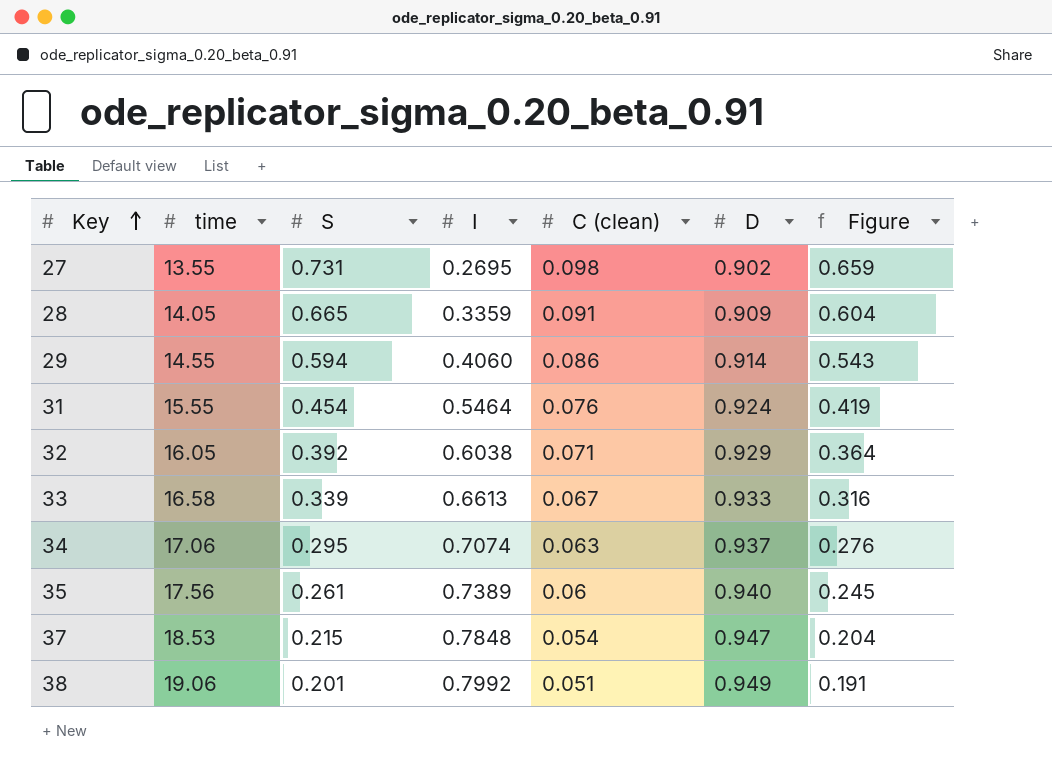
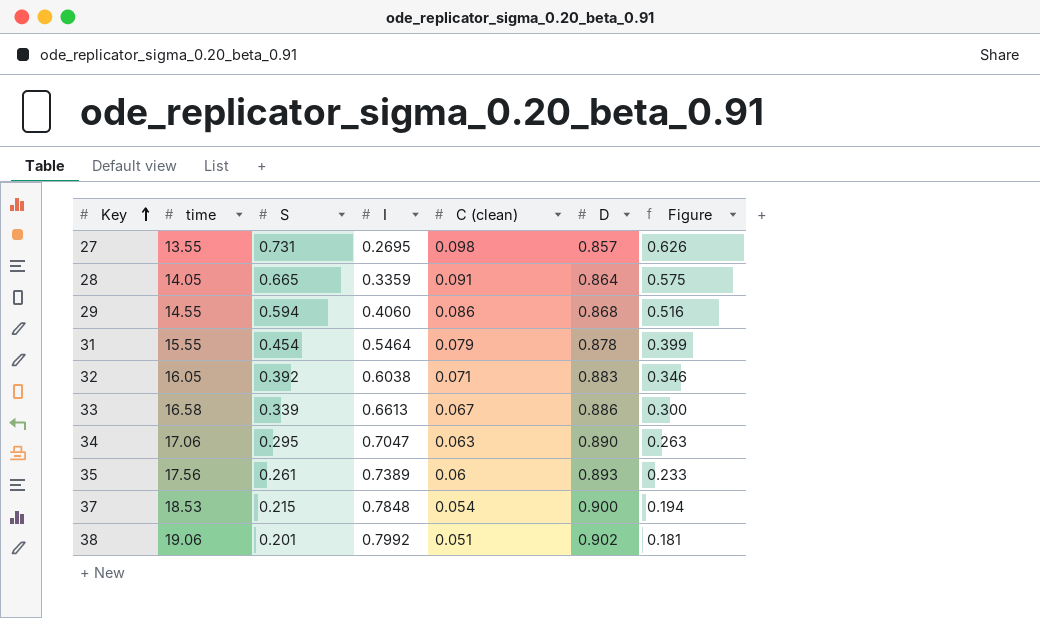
27 | D: 0.902 -> 0.857
27 | Figure: 0.659 -> 0.626
28 | D: 0.909 -> 0.864
28 | Figure: 0.604 -> 0.575
29 | D: 0.914 -> 0.868
29 | Figure: 0.543 -> 0.516
31 | C (clean): 0.076 -> 0.079
31 | D: 0.924 -> 0.878
31 | Figure: 0.419 -> 0.399
32 | D: 0.929 -> 0.883
32 | Figure: 0.364 -> 0.346
33 | D: 0.933 -> 0.886
33 | Figure: 0.316 -> 0.300
34 | I: 0.7074 -> 0.7047
34 | D: 0.937 -> 0.890
34 | Figure: 0.276 -> 0.263
35 | D: 0.940 -> 0.893
35 | Figure: 0.245 -> 0.233
37 | D: 0.947 -> 0.900
37 | Figure: 0.204 -> 0.194
38 | D: 0.949 -> 0.902
38 | Figure: 0.191 -> 0.181

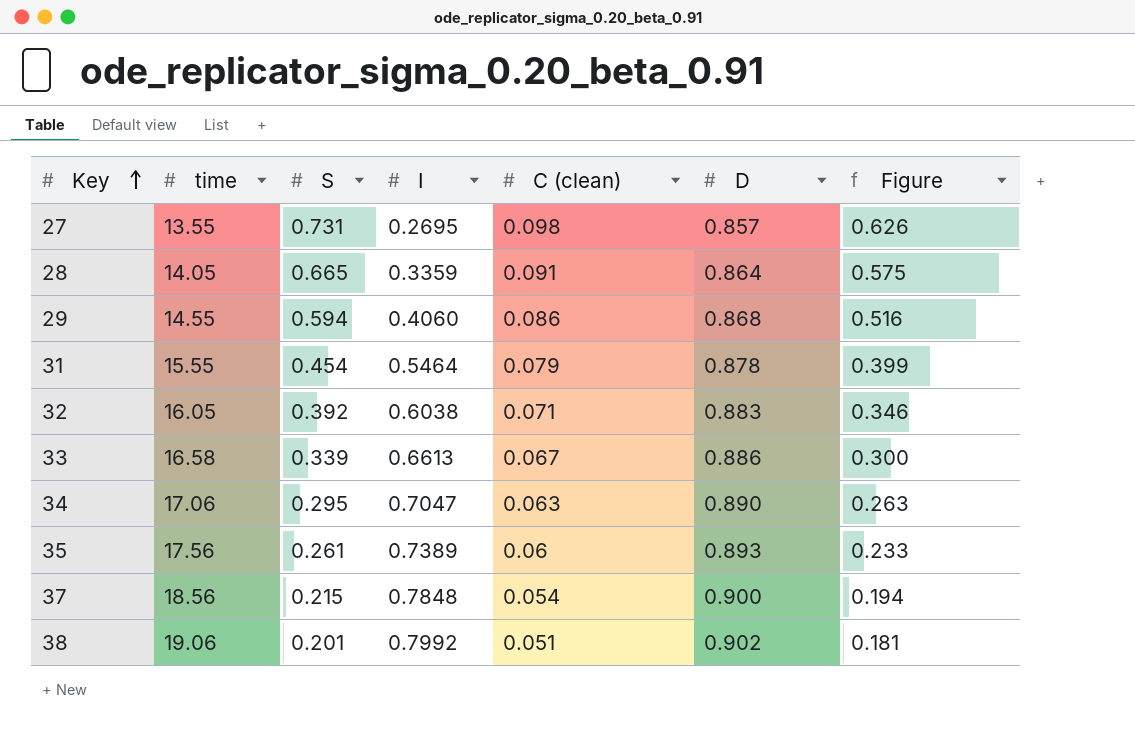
37 | time: 18.53 -> 18.56

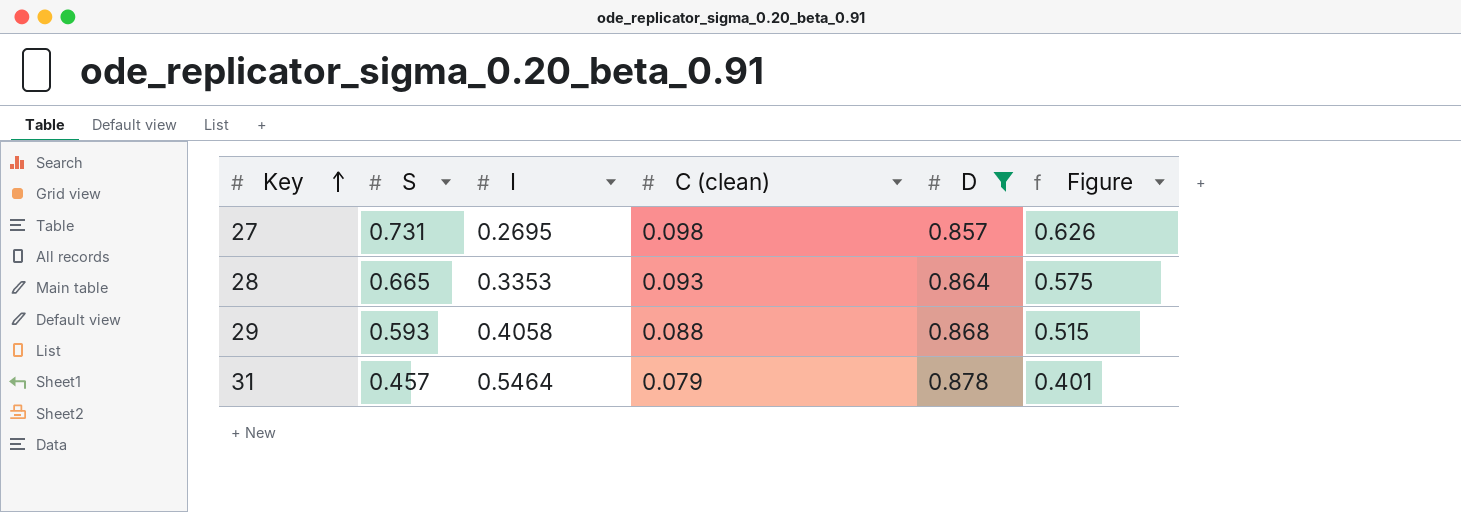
filter: none -> D <= 0.878
column time | position: 2 -> none
28 | I: 0.3359 -> 0.3353
28 | C (clean): 0.091 -> 0.093
29 | S: 0.594 -> 0.593
29 | I: 0.4060 -> 0.4058
29 | C (clean): 0.086 -> 0.088
29 | Figure: 0.516 -> 0.515
31 | S: 0.454 -> 0.457
31 | Figure: 0.399 -> 0.401

